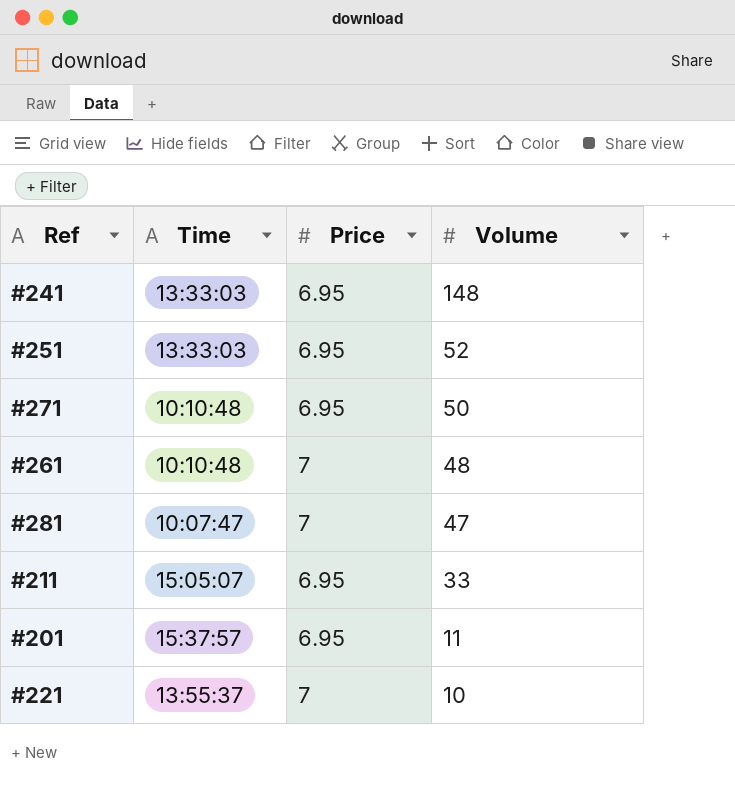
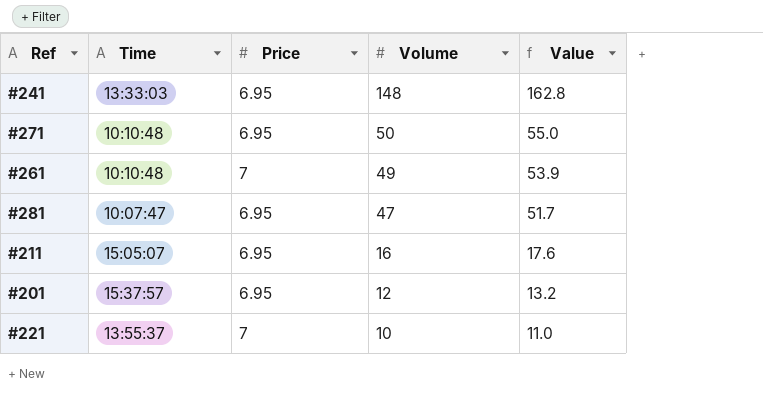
column Value | formula: none -> [Volume] * 1.1
row #251: 13:33:03 | 6.95 | 52 -> none
#261 | Volume: 48 -> 49
#281 | Price: 7 -> 6.95
#211 | Volume: 33 -> 16
#201 | Volume: 11 -> 12

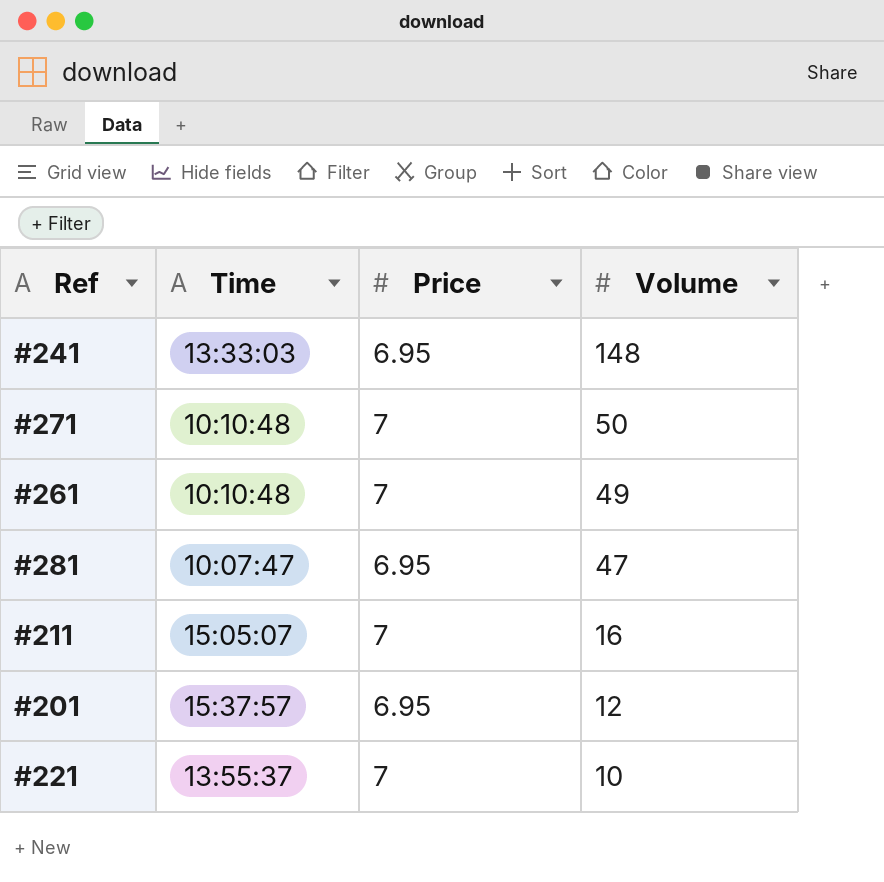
column Value | formula: [Volume] * 1.1 -> none
#271 | Price: 6.95 -> 7
#211 | Price: 6.95 -> 7

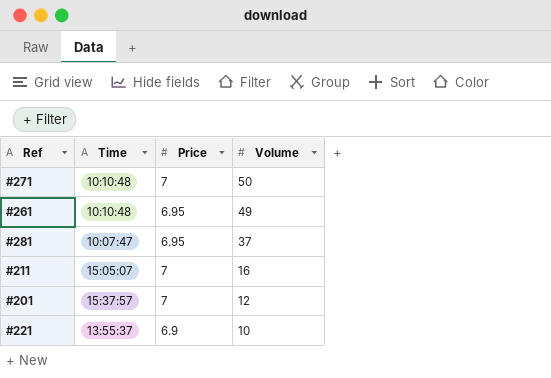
row #241: 13:33:03 | 6.95 | 148 -> none
#261 | Price: 7 -> 6.95
#281 | Volume: 47 -> 37
#201 | Price: 6.95 -> 7
#221 | Price: 7 -> 6.9

